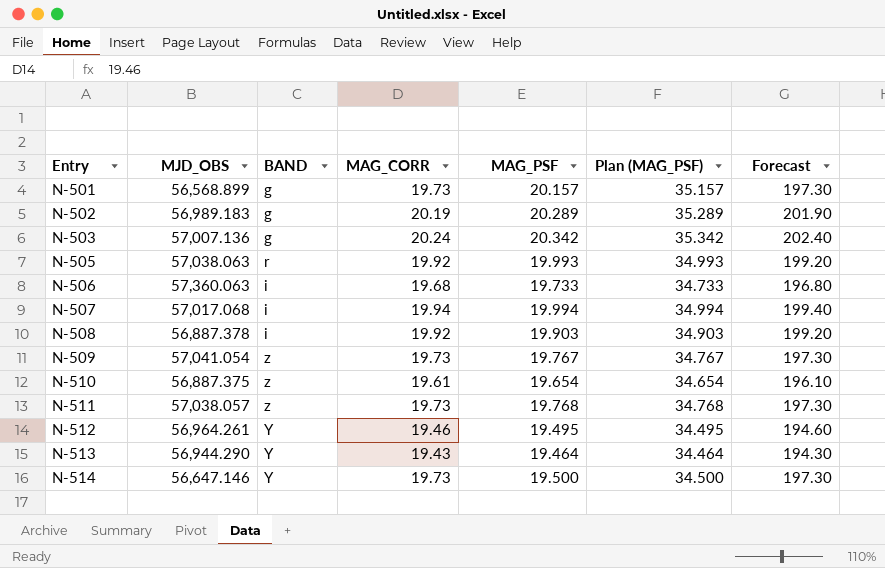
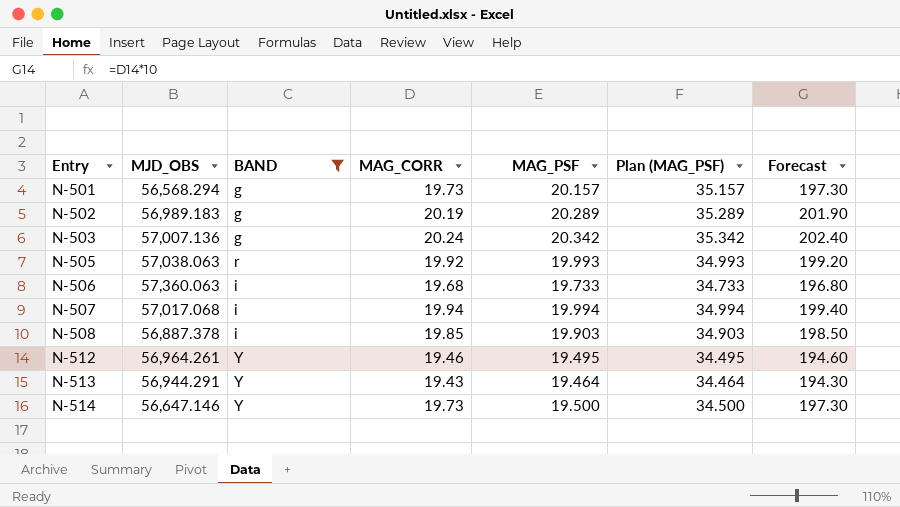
filter: none -> BAND != z
N-501 | MJD_OBS: 56,568.899 -> 56,568.294
N-508 | MAG_CORR: 19.92 -> 19.85
N-508 | Forecast: 199.20 -> 198.50
N-513 | MJD_OBS: 56,944.290 -> 56,944.291

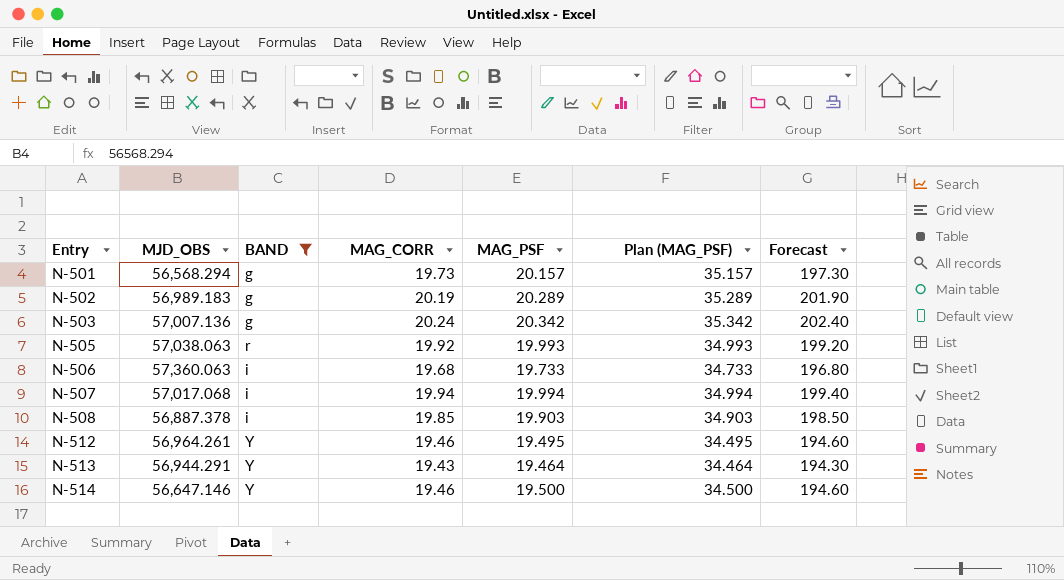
N-514 | MAG_CORR: 19.73 -> 19.46
N-514 | Forecast: 197.30 -> 194.60

